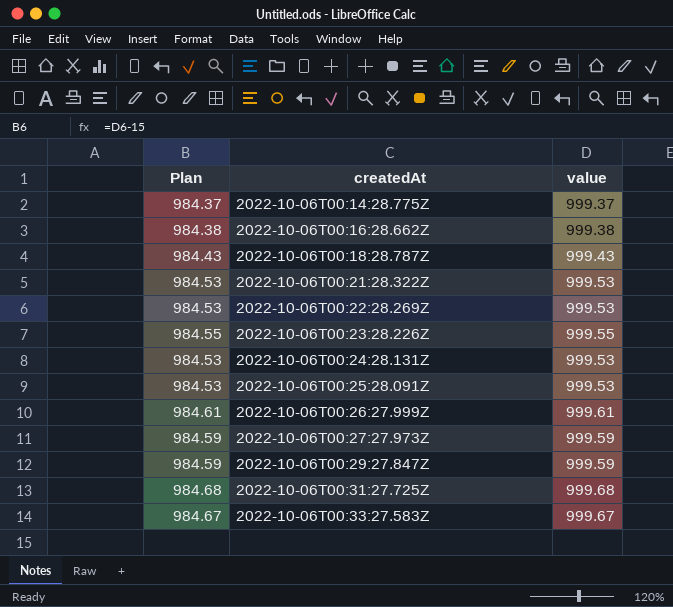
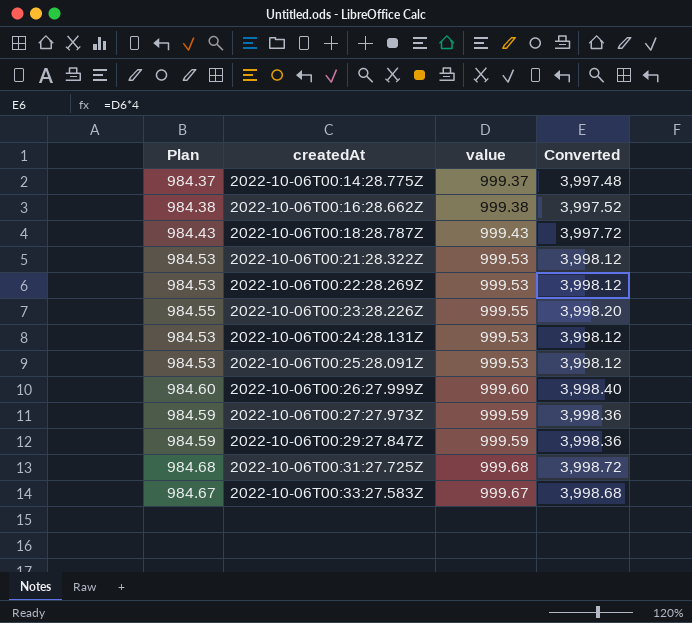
column Converted | formula: none -> [value] * 4
2022-10-06T00:26:27.999Z | Plan: 984.61 -> 984.60
2022-10-06T00:26:27.999Z | value: 999.61 -> 999.60

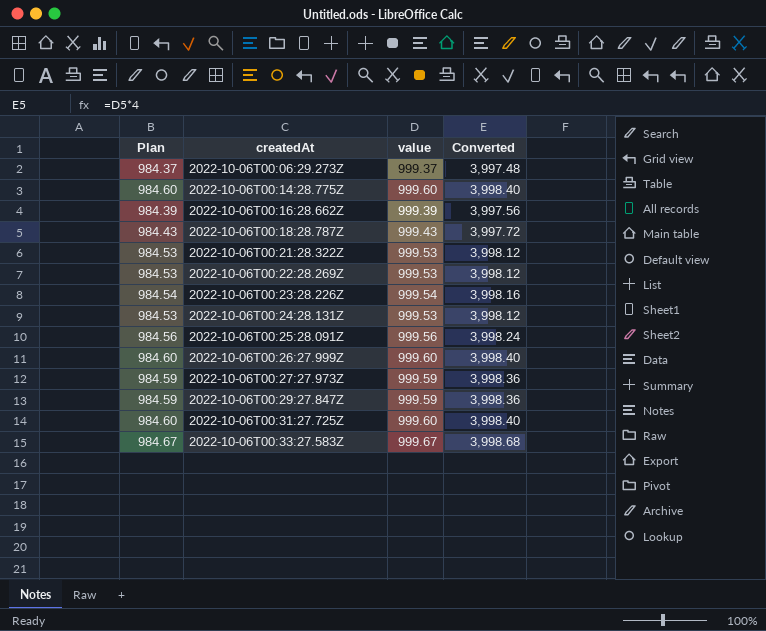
row 2022-10-06T00:06:29.273Z: none -> 984.37 | 999.37 | 3,997.48
2022-10-06T00:14:28.775Z | Plan: 984.37 -> 984.60
2022-10-06T00:14:28.775Z | value: 999.37 -> 999.60
2022-10-06T00:14:28.775Z | Converted: 3,997.48 -> 3,998.40
2022-10-06T00:16:28.662Z | Plan: 984.38 -> 984.39
2022-10-06T00:16:28.662Z | value: 999.38 -> 999.39
2022-10-06T00:16:28.662Z | Converted: 3,997.52 -> 3,997.56
2022-10-06T00:23:28.226Z | Plan: 984.55 -> 984.54
2022-10-06T00:23:28.226Z | value: 999.55 -> 999.54
2022-10-06T00:23:28.226Z | Converted: 3,998.20 -> 3,998.16
2022-10-06T00:25:28.091Z | Plan: 984.53 -> 984.56
2022-10-06T00:25:28.091Z | value: 999.53 -> 999.56
2022-10-06T00:25:28.091Z | Converted: 3,998.12 -> 3,998.24
2022-10-06T00:31:27.725Z | Plan: 984.68 -> 984.60
2022-10-06T00:31:27.725Z | value: 999.68 -> 999.60
2022-10-06T00:31:27.725Z | Converted: 3,998.72 -> 3,998.40

